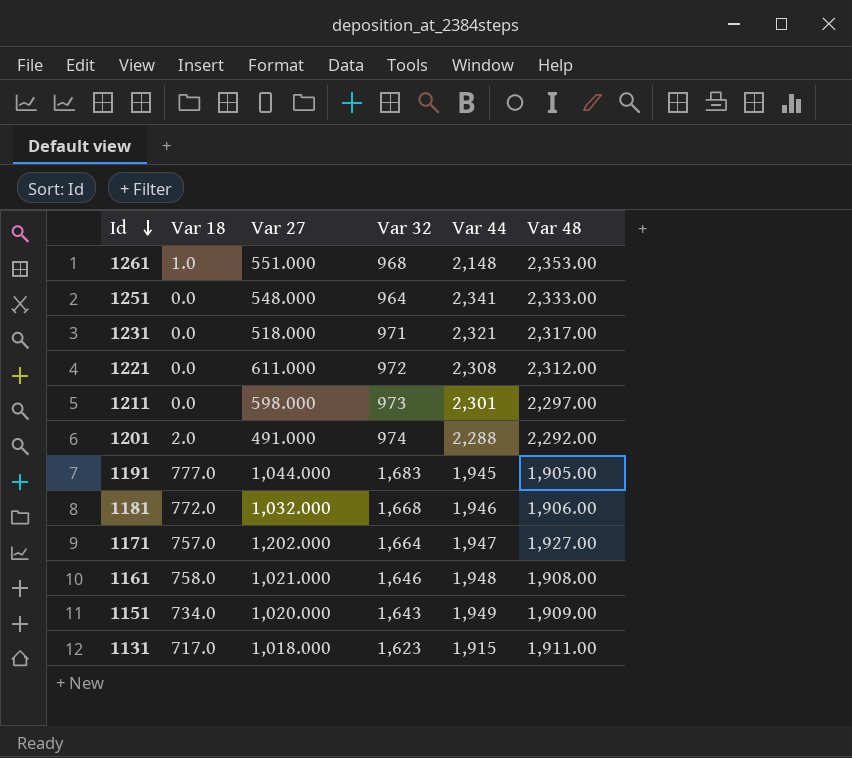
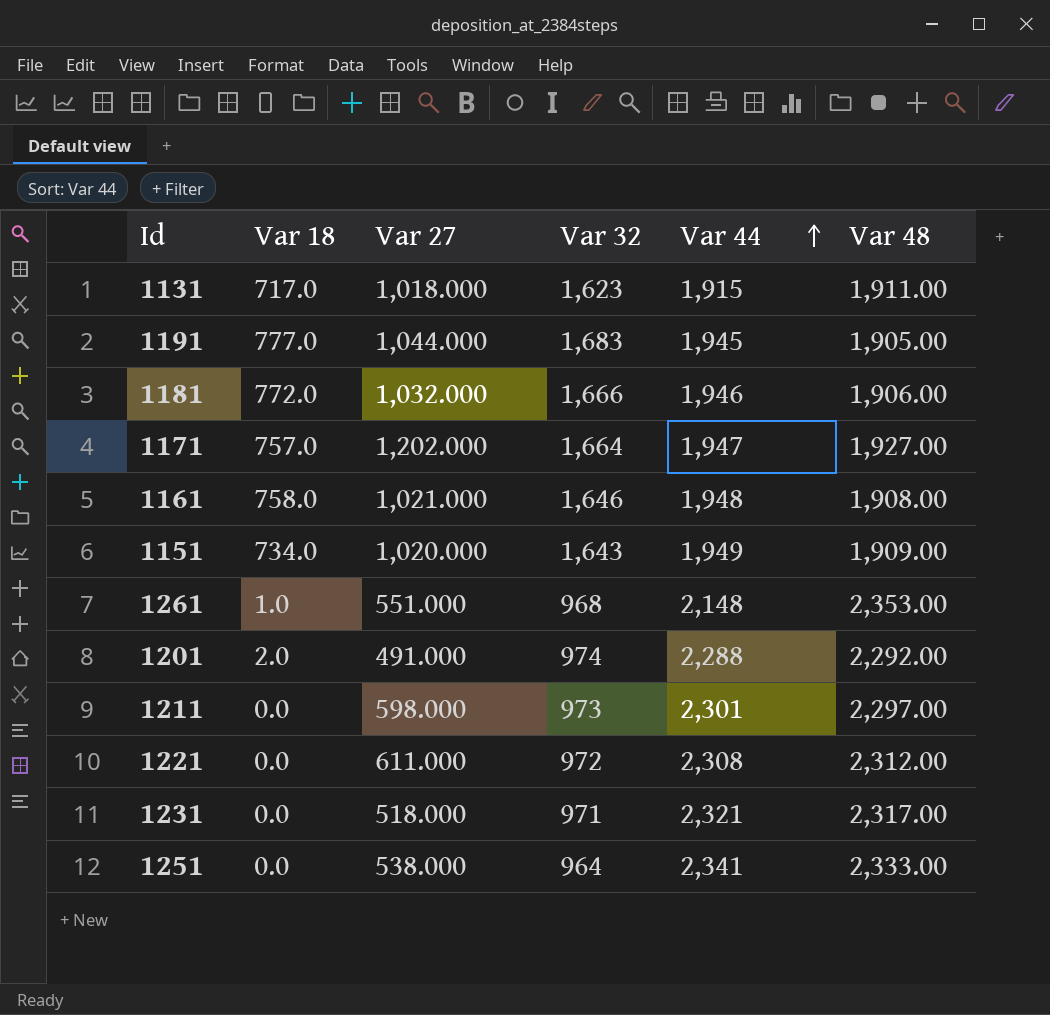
row order: Id descending -> Var 44 ascending
1181 | Var 32: 1,668 -> 1,666
1251 | Var 27: 548.000 -> 538.000

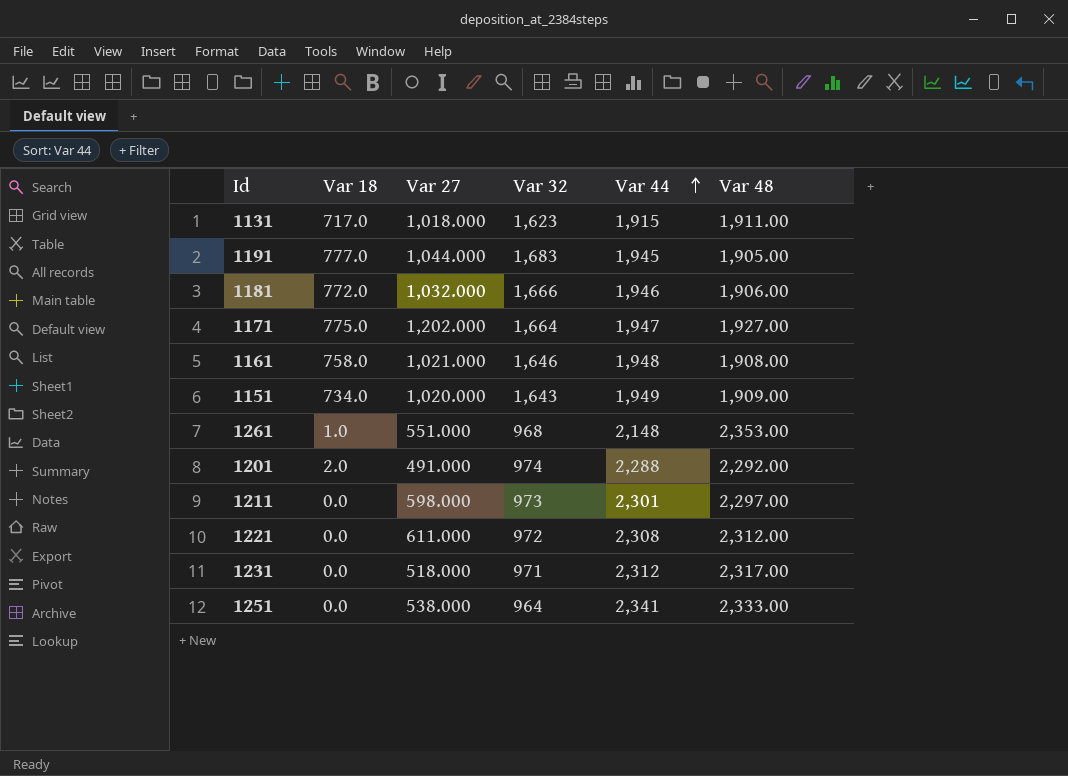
1171 | Var 18: 757.0 -> 775.0
1231 | Var 44: 2,321 -> 2,312

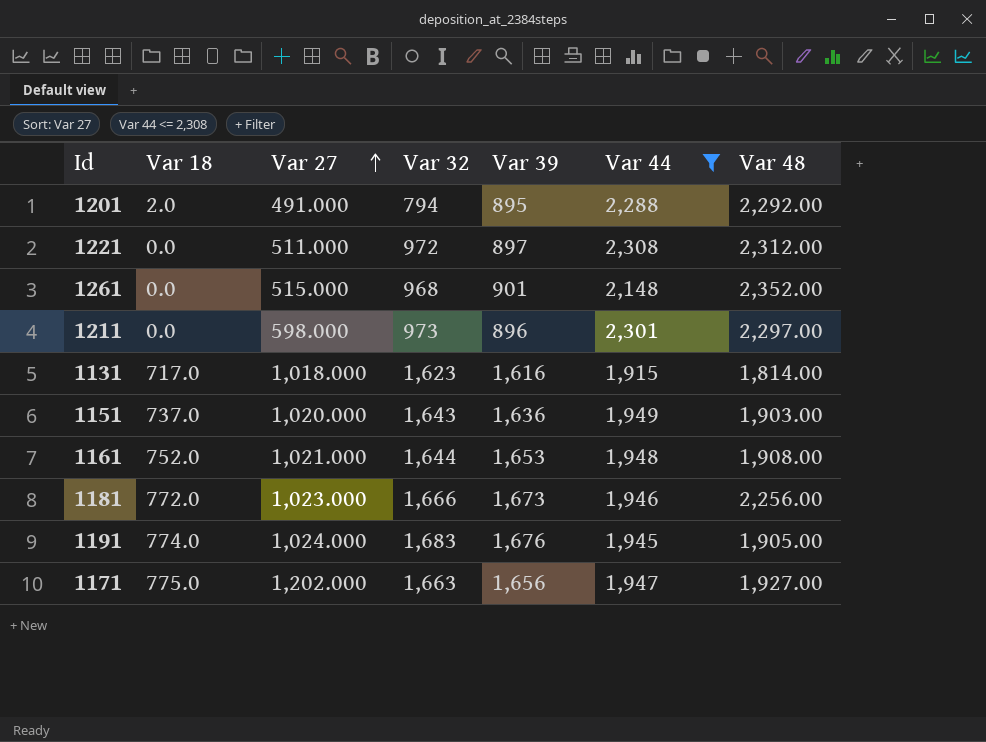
filter: none -> Var 44 <= 2,308
row order: Var 44 ascending -> Var 27 ascending
column Var 39 | position: none -> 5
1201 | Var 32: 974 -> 794
1221 | Var 27: 611.000 -> 511.000
1261 | Var 18: 1.0 -> 0.0
1261 | Var 27: 551.000 -> 515.000
1261 | Var 48: 2,353.00 -> 2,352.00
1131 | Var 48: 1,911.00 -> 1,814.00
1151 | Var 18: 734.0 -> 737.0
1151 | Var 48: 1,909.00 -> 1,903.00
1161 | Var 18: 758.0 -> 752.0
1161 | Var 32: 1,646 -> 1,644
1181 | Var 27: 1,032.000 -> 1,023.000
1181 | Var 48: 1,906.00 -> 2,256.00
1191 | Var 18: 777.0 -> 774.0
1191 | Var 27: 1,044.000 -> 1,024.000
1171 | Var 32: 1,664 -> 1,663

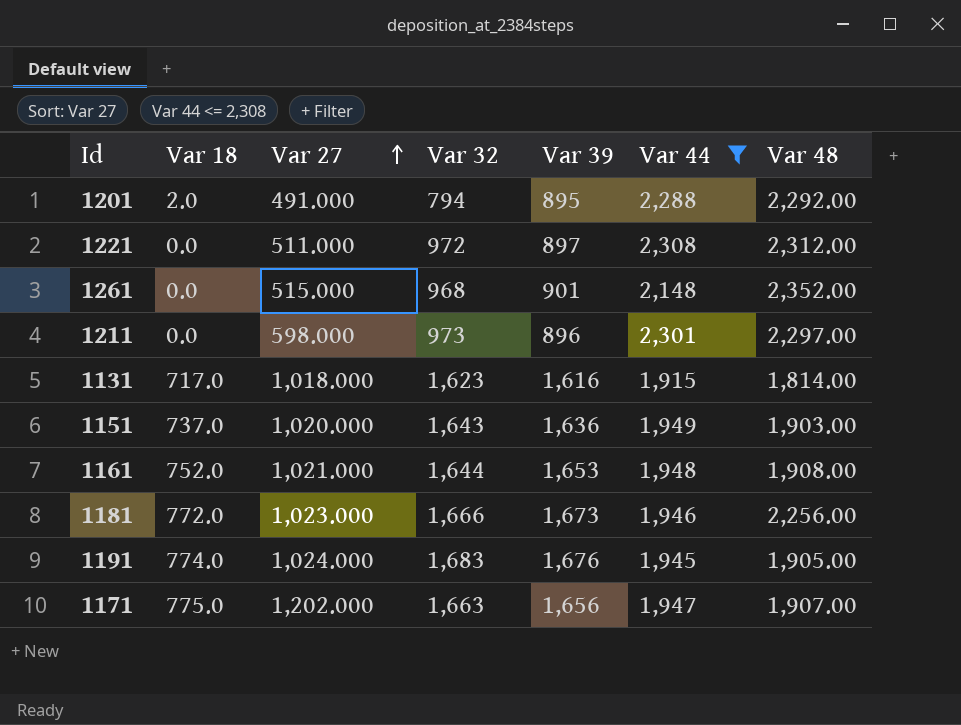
1171 | Var 48: 1,927.00 -> 1,907.00

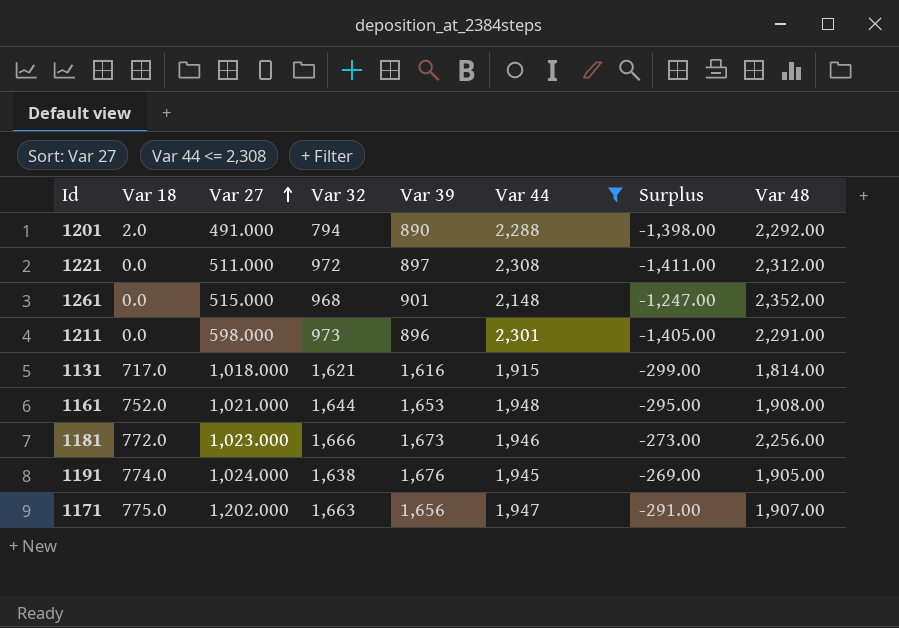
column Surplus | formula: none -> [Var 39] - [Var 44]
row 1151: 737.0 | 1,020.000 | 1,643 | 1,636 | 1,949 | 1,903.00 -> none
1201 | Var 39: 895 -> 890
1211 | Var 48: 2,297.00 -> 2,291.00
1131 | Var 32: 1,623 -> 1,621
1191 | Var 32: 1,683 -> 1,638

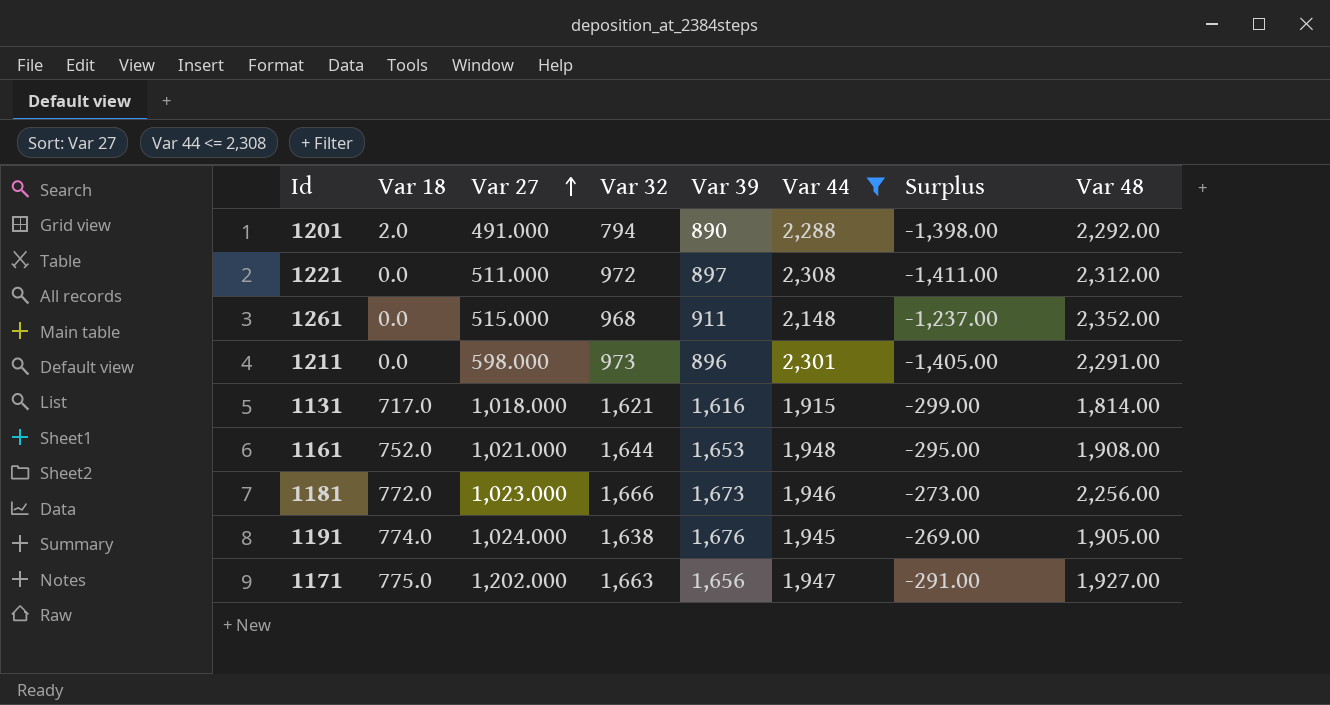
1261 | Var 39: 901 -> 911
1261 | Surplus: -1,247.00 -> -1,237.00
1171 | Var 48: 1,907.00 -> 1,927.00

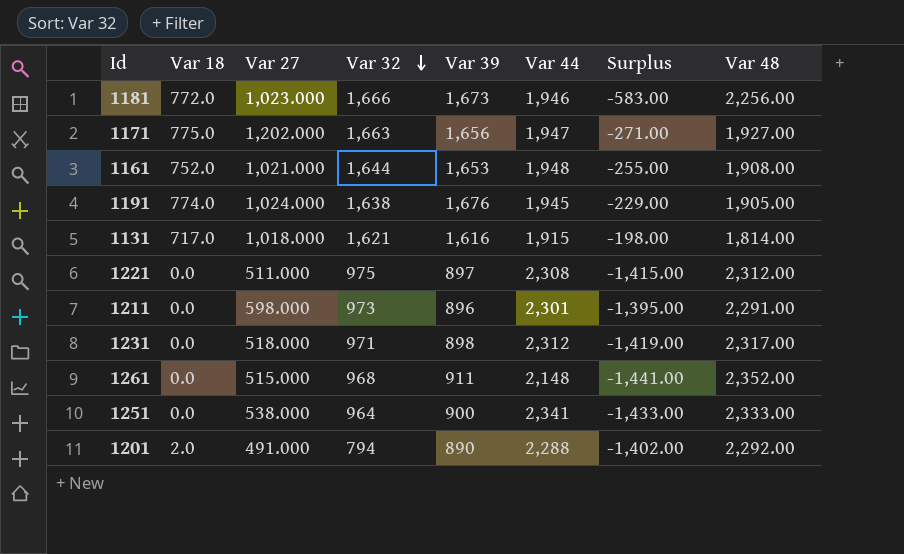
filter: Var 44 <= 2,308 -> none
row order: Var 27 ascending -> Var 32 descending
column Surplus | formula: [Var 39] - [Var 44] -> [Var 39] - [Var 48]
1221 | Var 32: 972 -> 975

